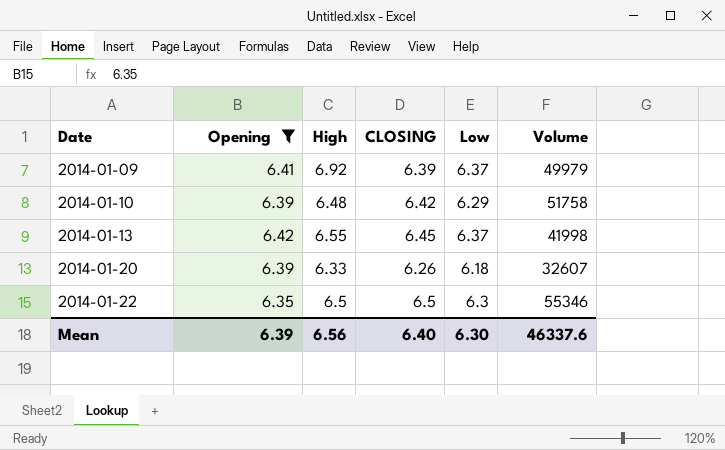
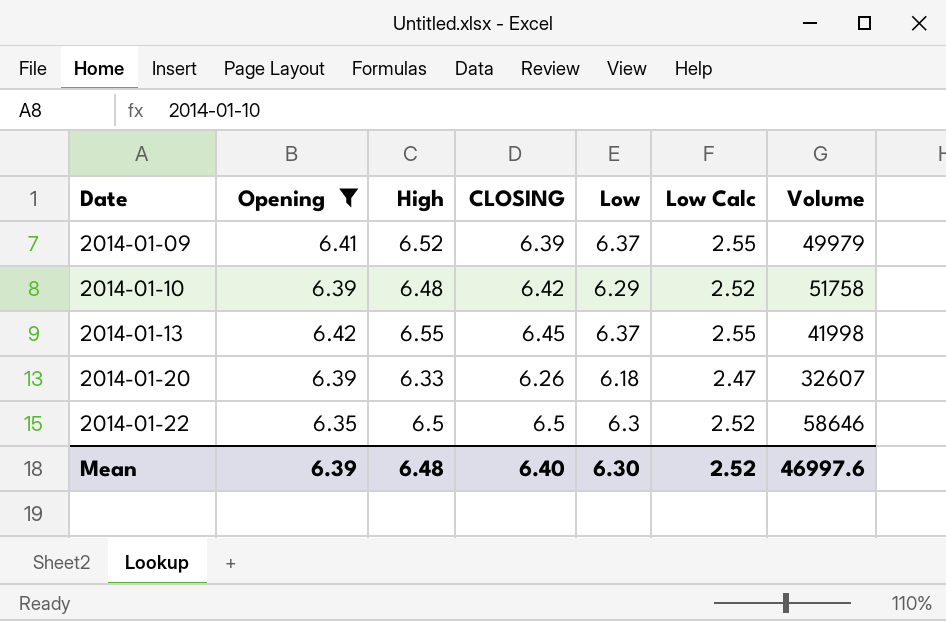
column Low Calc | formula: none -> [Low] * 0.4
2014-01-09 | High: 6.92 -> 6.52
2014-01-22 | Volume: 55346 -> 58646
Mean | High: 6.56 -> 6.48
Mean | Volume: 46337.6 -> 46997.6

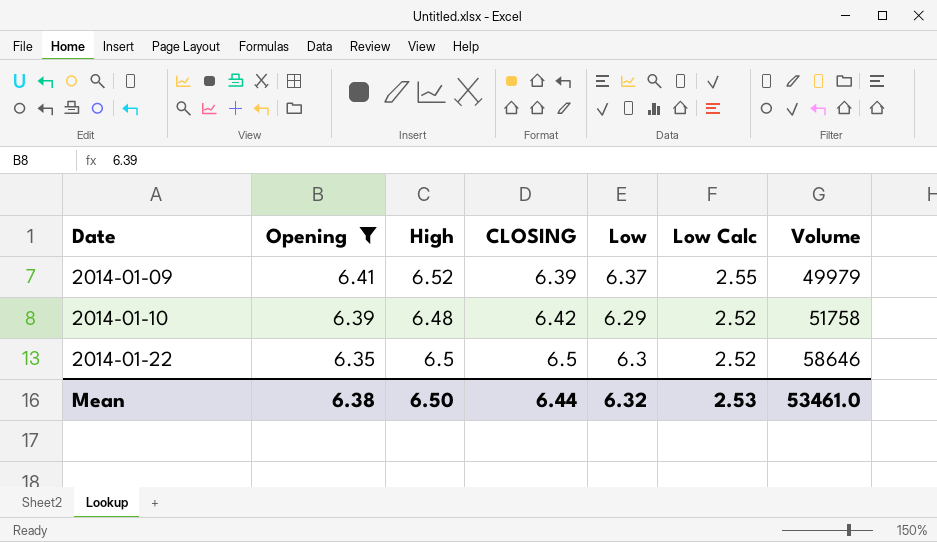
row 2014-01-13: 6.42 | 6.55 | 6.45 | 6.37 | 2.55 | 41998 -> none
row 2014-01-20: 6.39 | 6.33 | 6.26 | 6.18 | 2.47 | 32607 -> none
Mean | Opening: 6.39 -> 6.38
Mean | High: 6.48 -> 6.50
Mean | CLOSING: 6.40 -> 6.44
Mean | Low: 6.30 -> 6.32
Mean | Low Calc: 2.52 -> 2.53
Mean | Volume: 46997.6 -> 53461.0

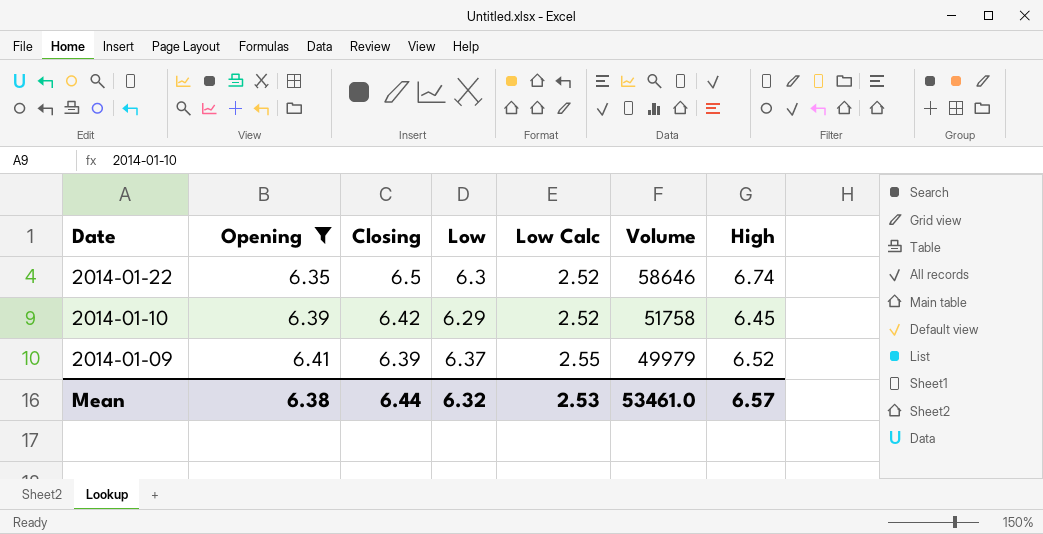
row order: Date ascending -> Date descending
column name: CLOSING -> Closing
column High | position: 3 -> 7
2014-01-22 | High: 6.5 -> 6.74
2014-01-10 | High: 6.48 -> 6.45
Mean | High: 6.50 -> 6.57

